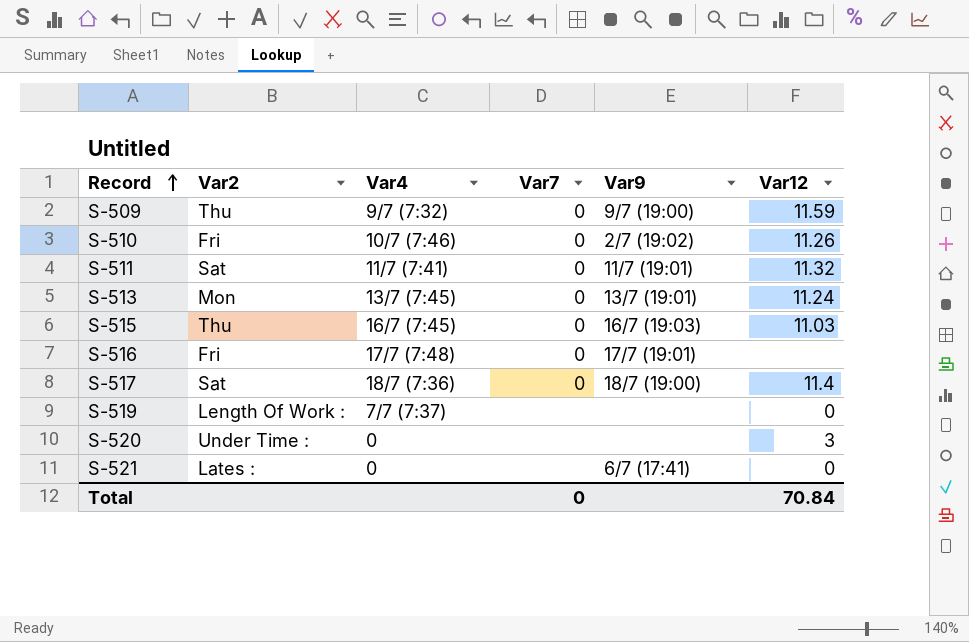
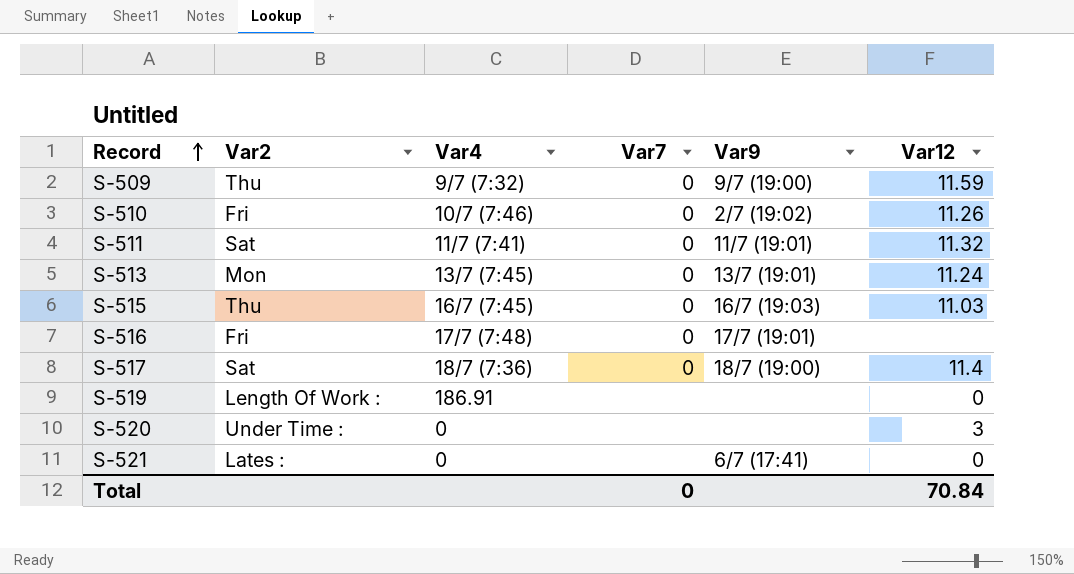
S-519 | Var4: 7/7 (7:37) -> 186.91

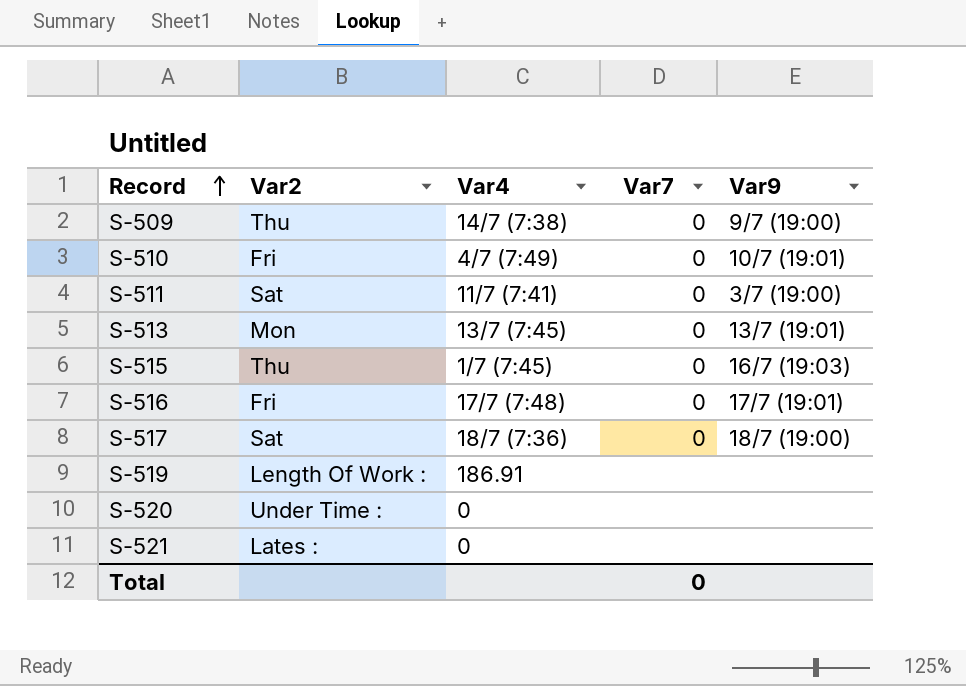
column Var12 | position: 6 -> none
S-509 | Var4: 9/7 (7:32) -> 14/7 (7:38)
S-510 | Var4: 10/7 (7:46) -> 4/7 (7:49)
S-510 | Var9: 2/7 (19:02) -> 10/7 (19:01)
S-511 | Var9: 11/7 (19:01) -> 3/7 (19:00)
S-515 | Var4: 16/7 (7:45) -> 1/7 (7:45)
S-521 | Var9: 6/7 (17:41) -> none

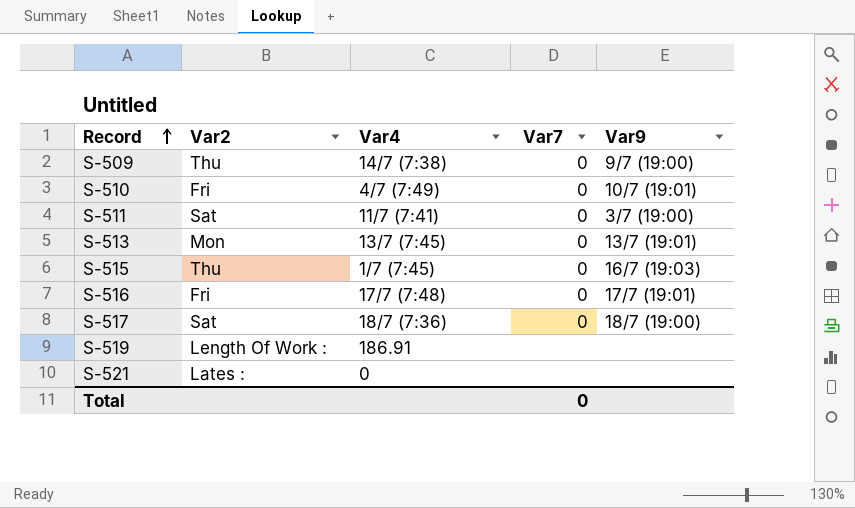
row S-520: Under Time : | 0 | none | none -> none

